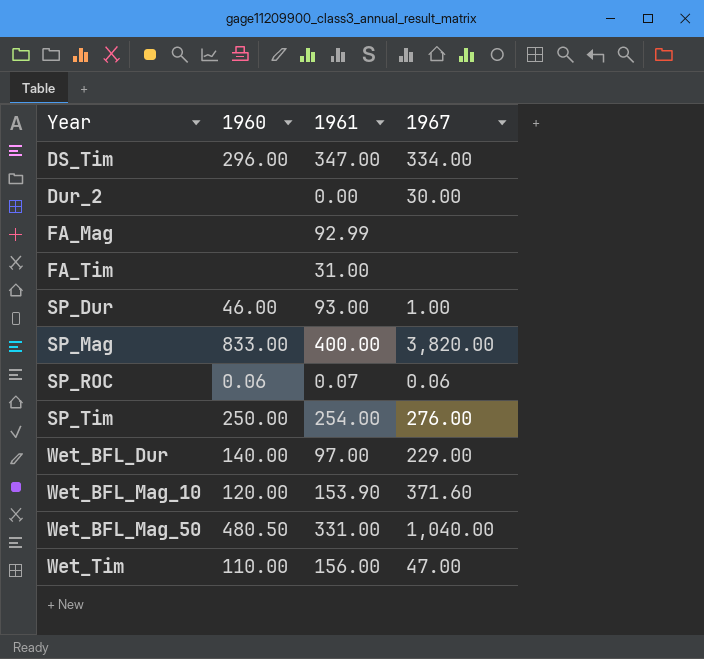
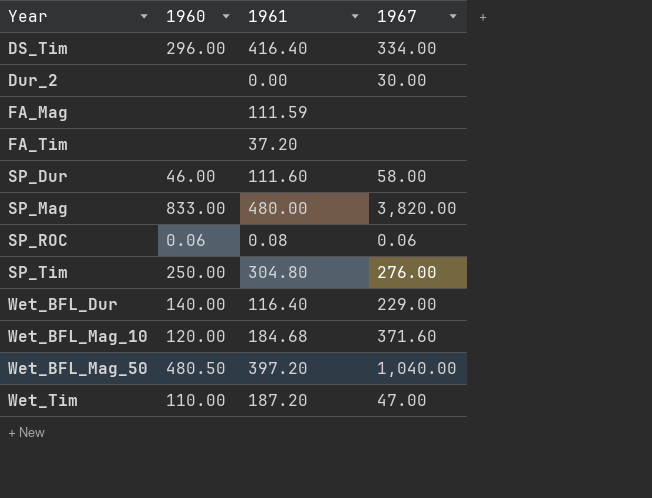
DS_Tim | 1961: 347.00 -> 416.40
FA_Mag | 1961: 92.99 -> 111.59
FA_Tim | 1961: 31.00 -> 37.20
SP_Dur | 1961: 93.00 -> 111.60
SP_Dur | 1967: 1.00 -> 58.00
SP_Mag | 1961: 400.00 -> 480.00
SP_ROC | 1961: 0.07 -> 0.08
SP_Tim | 1961: 254.00 -> 304.80
Wet_BFL_Dur | 1961: 97.00 -> 116.40
Wet_BFL_Mag_10 | 1961: 153.90 -> 184.68
Wet_BFL_Mag_50 | 1961: 331.00 -> 397.20
Wet_Tim | 1961: 156.00 -> 187.20

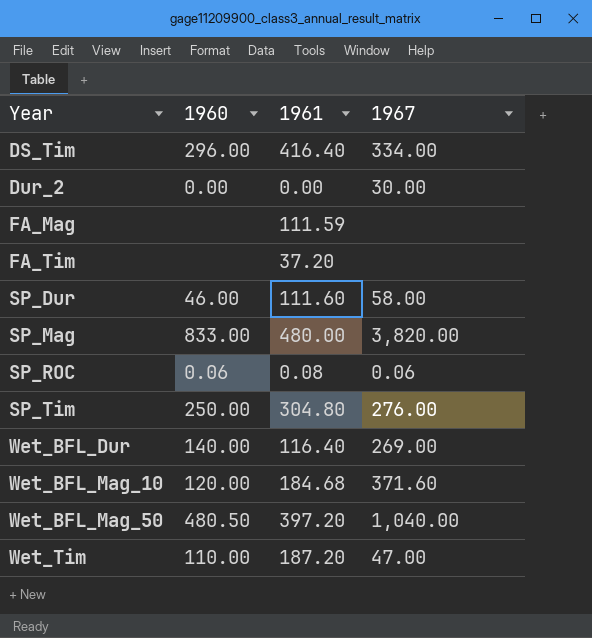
Dur_2 | 1960: none -> 0.00
Wet_BFL_Dur | 1967: 229.00 -> 269.00

